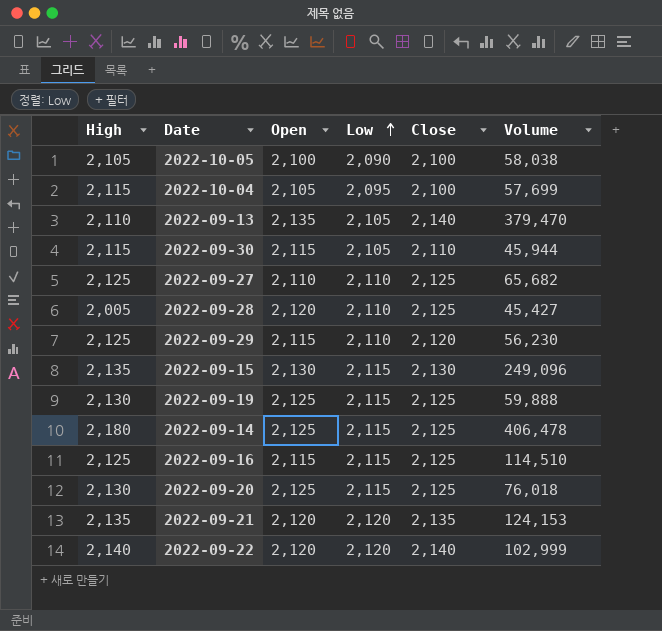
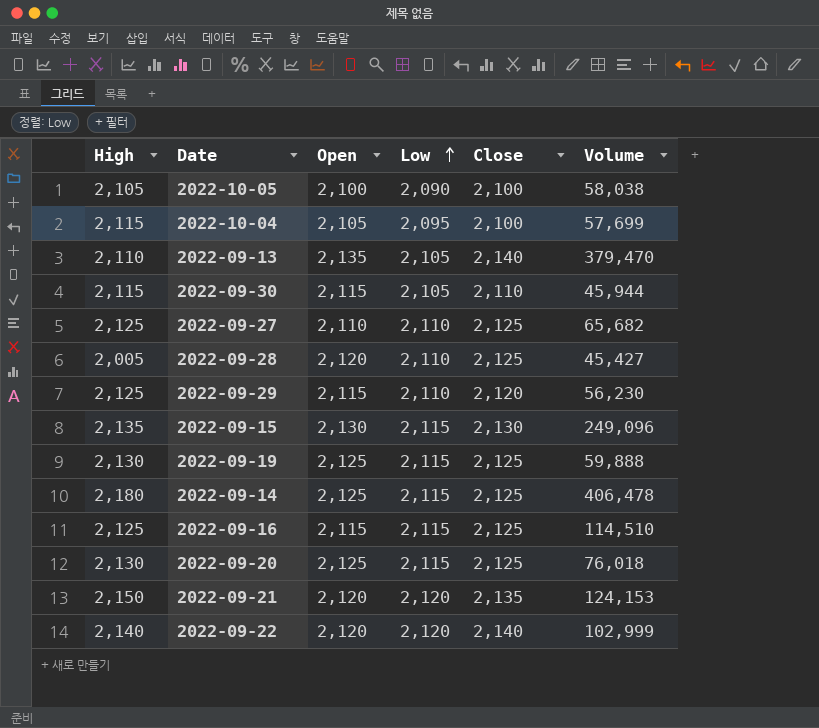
2022-09-21 | High: 2,135 -> 2,150

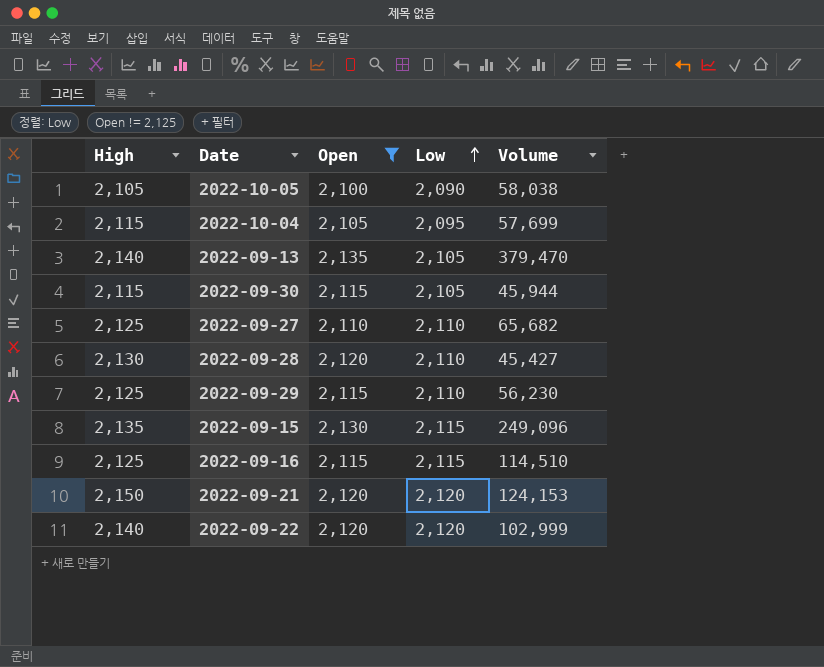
filter: none -> Open != 2,125
column Close | position: 5 -> none
2022-09-13 | High: 2,110 -> 2,140
2022-09-28 | High: 2,005 -> 2,130

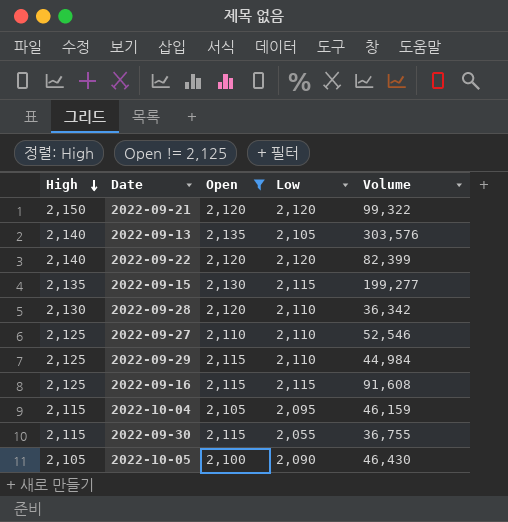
row order: Low ascending -> High descending
2022-09-21 | Volume: 124,153 -> 99,322
2022-09-13 | Volume: 379,470 -> 303,576
2022-09-22 | Volume: 102,999 -> 82,399
2022-09-15 | Volume: 249,096 -> 199,277
2022-09-28 | Volume: 45,427 -> 36,342
2022-09-27 | Volume: 65,682 -> 52,546
2022-09-29 | Volume: 56,230 -> 44,984
2022-09-16 | Volume: 114,510 -> 91,608
2022-10-04 | Volume: 57,699 -> 46,159
2022-09-30 | Low: 2,105 -> 2,055
2022-09-30 | Volume: 45,944 -> 36,755
2022-10-05 | Volume: 58,038 -> 46,430

